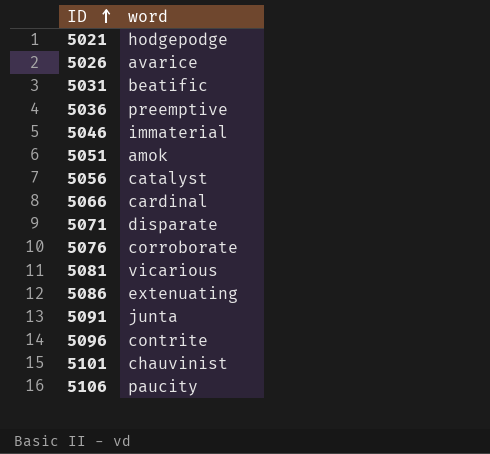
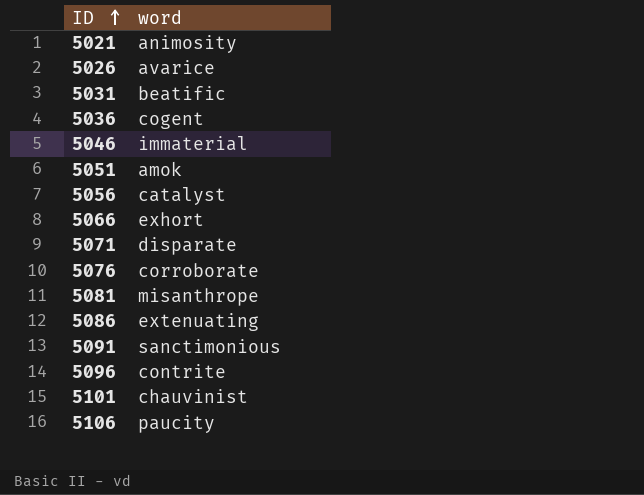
5021 | word: hodgepodge -> animosity
5036 | word: preemptive -> cogent
5066 | word: cardinal -> exhort
5081 | word: vicarious -> misanthrope
5091 | word: junta -> sanctimonious

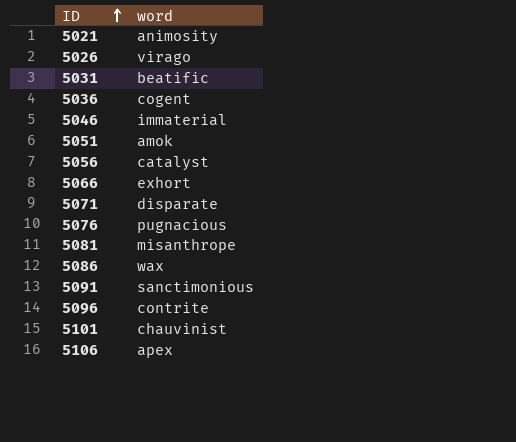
5026 | word: avarice -> virago
5076 | word: corroborate -> pugnacious
5086 | word: extenuating -> wax
5106 | word: paucity -> apex

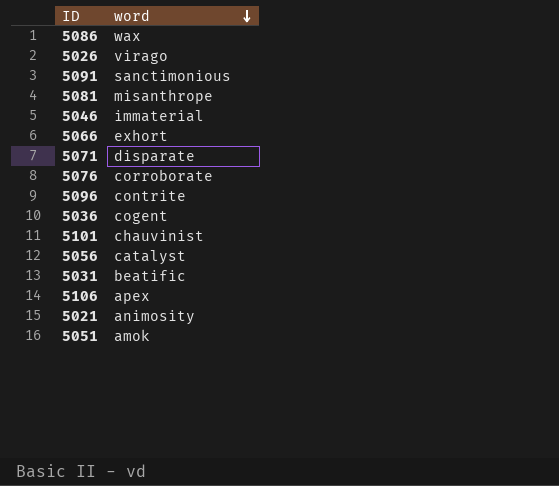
row order: ID ascending -> word descending
5076 | word: pugnacious -> corroborate

